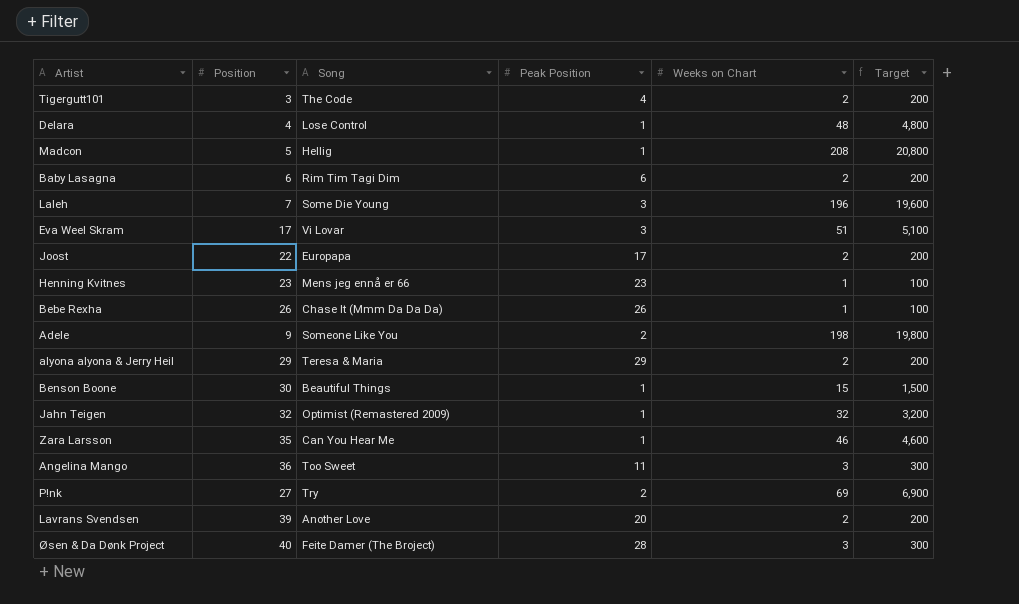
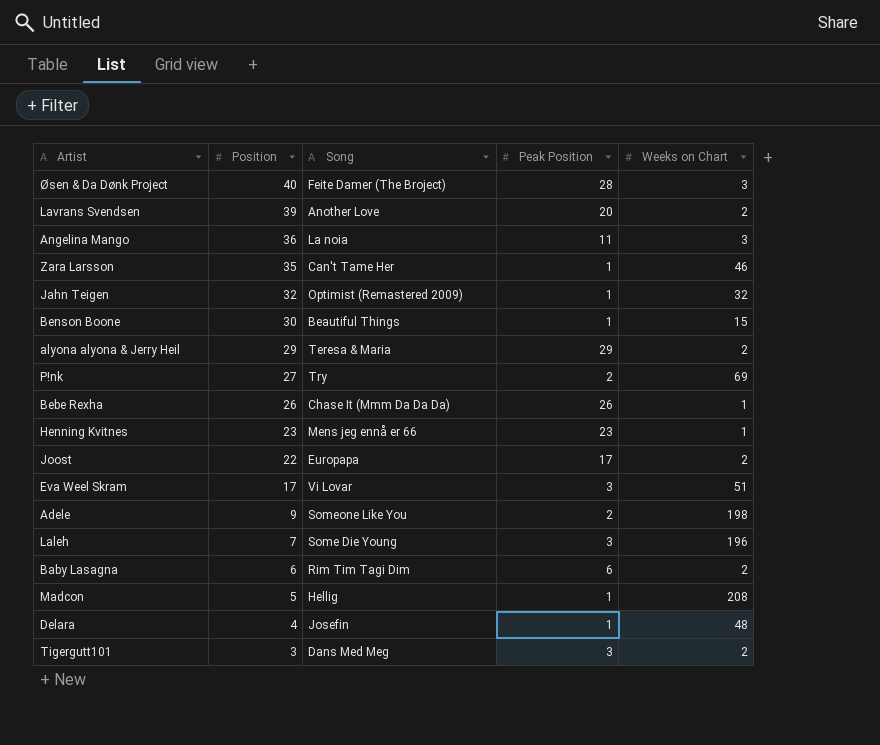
row order: none -> Position descending
column Target | formula: [Weeks on Chart] * 100 -> none
Angelina Mango | Song: Too Sweet -> La noia
Zara Larsson | Song: Can You Hear Me -> Can't Tame Her
Delara | Song: Lose Control -> Josefin
Tigergutt101 | Song: The Code -> Dans Med Meg
Tigergutt101 | Peak Position: 4 -> 3

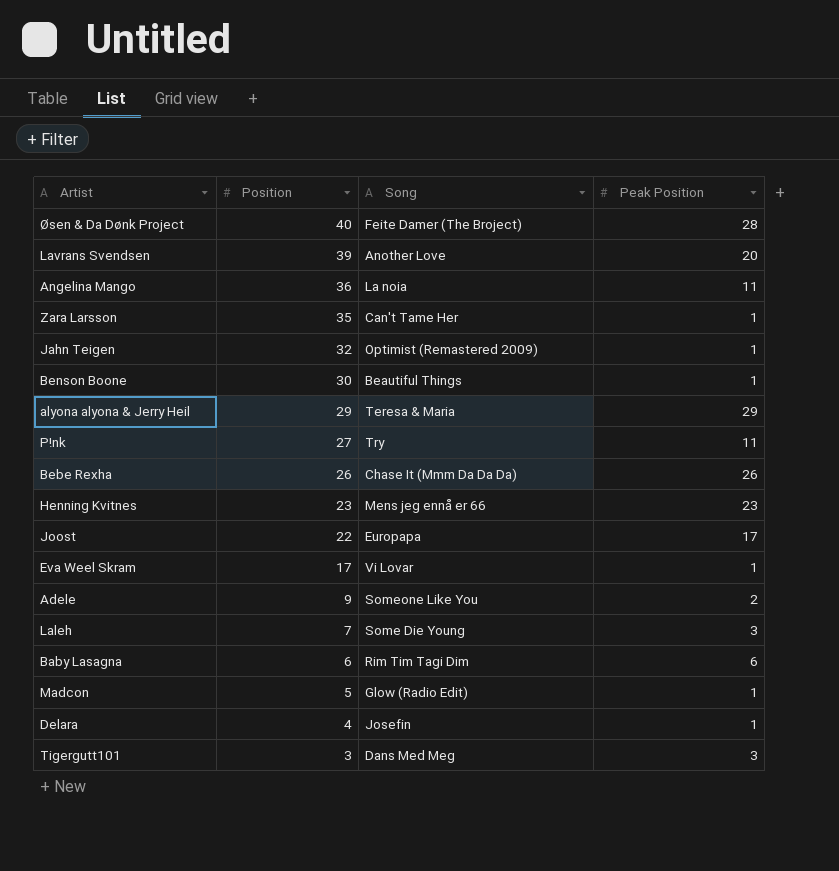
column Weeks on Chart | position: 5 -> none
P!nk | Peak Position: 2 -> 11
Eva Weel Skram | Peak Position: 3 -> 1
Madcon | Song: Hellig -> Glow (Radio Edit)

